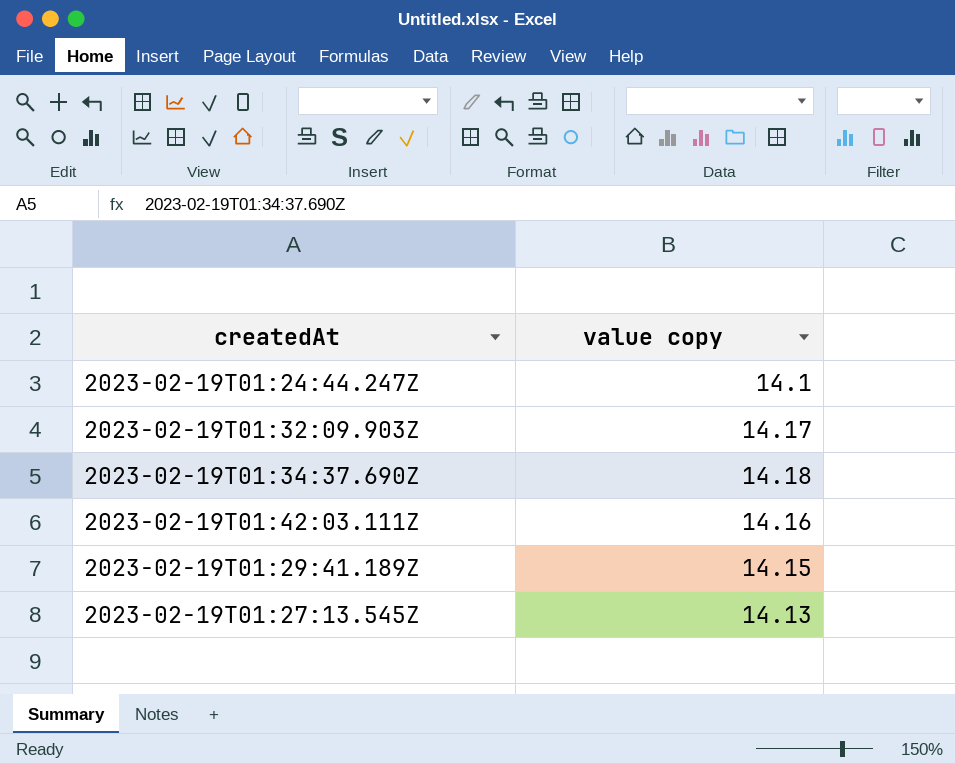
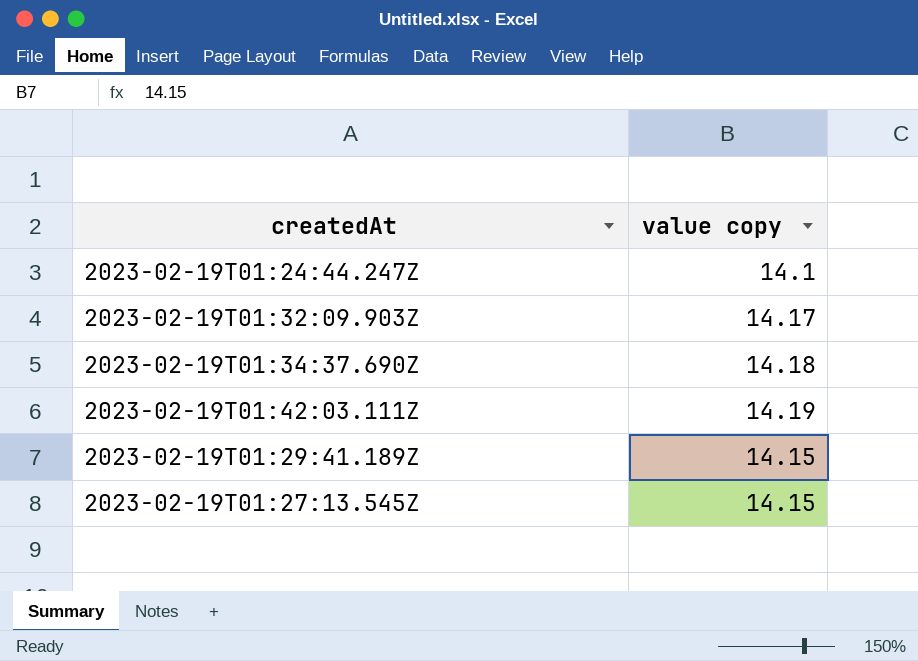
2023-02-19T01:42:03.111Z | value copy: 14.16 -> 14.19
2023-02-19T01:27:13.545Z | value copy: 14.13 -> 14.15

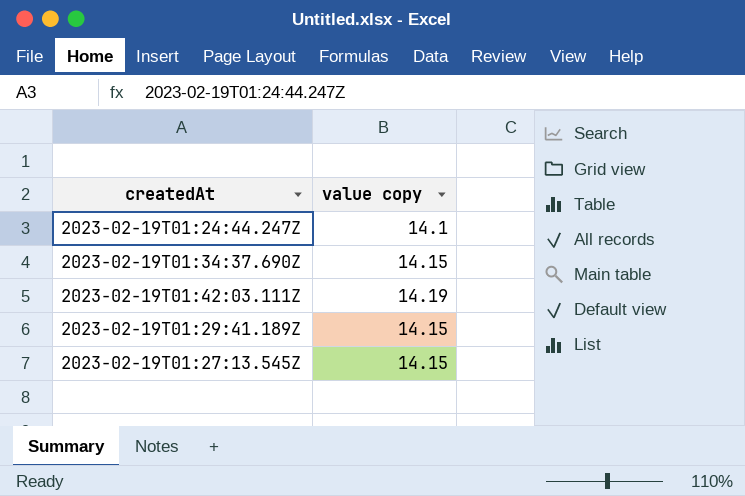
row 2023-02-19T01:32:09.903Z: 14.17 -> none
2023-02-19T01:34:37.690Z | value copy: 14.18 -> 14.15

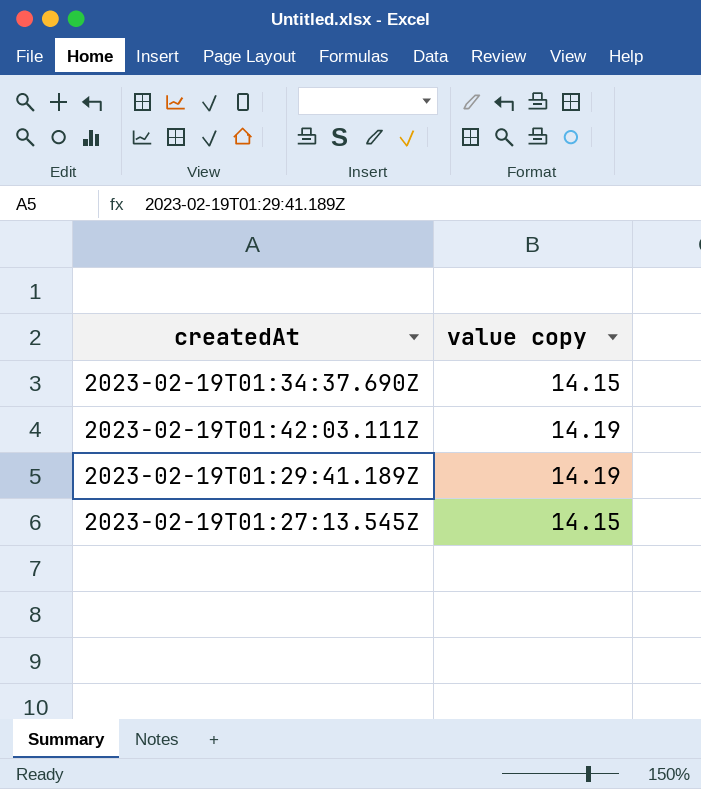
row 2023-02-19T01:24:44.247Z: 14.1 -> none
2023-02-19T01:29:41.189Z | value copy: 14.15 -> 14.19

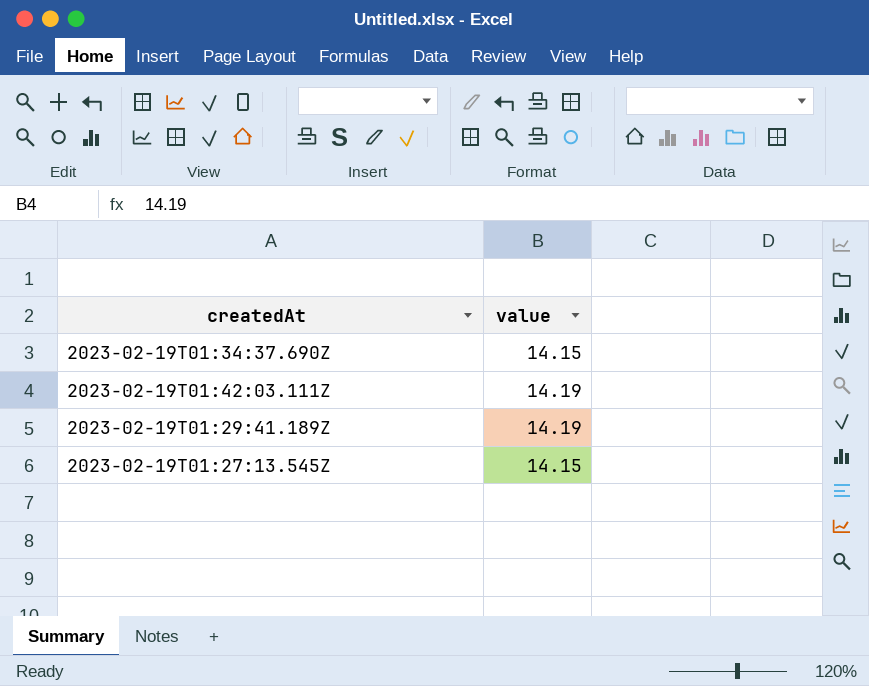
column name: value copy -> value

